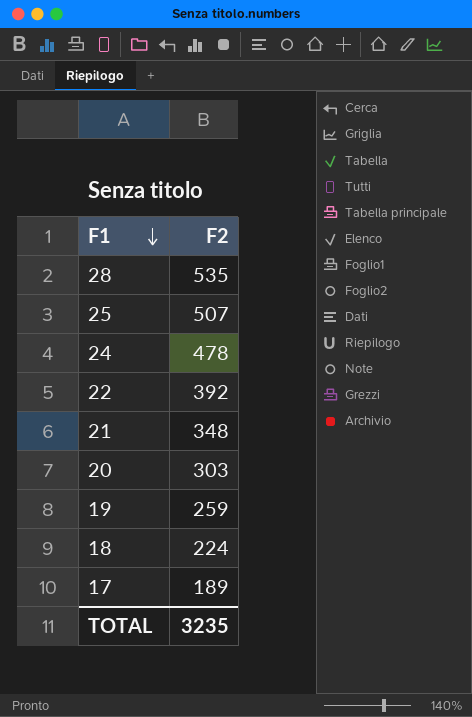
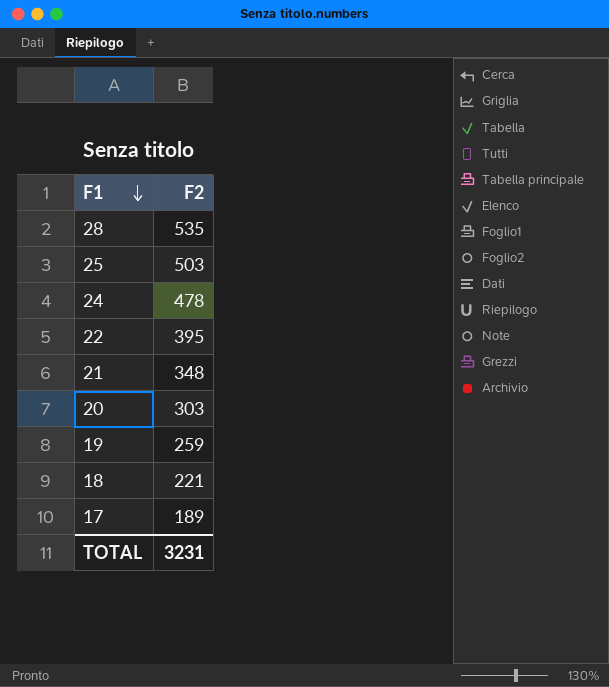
25 | F2: 507 -> 503
22 | F2: 392 -> 395
18 | F2: 224 -> 221
TOTAL | F2: 3235 -> 3231

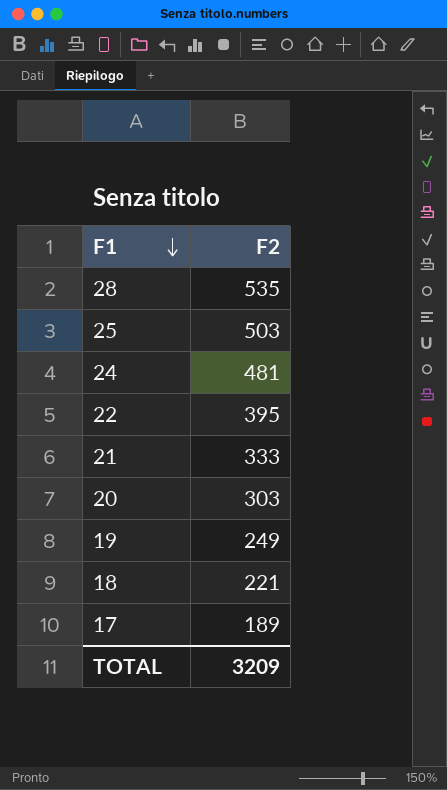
24 | F2: 478 -> 481
21 | F2: 348 -> 333
19 | F2: 259 -> 249
TOTAL | F2: 3231 -> 3209

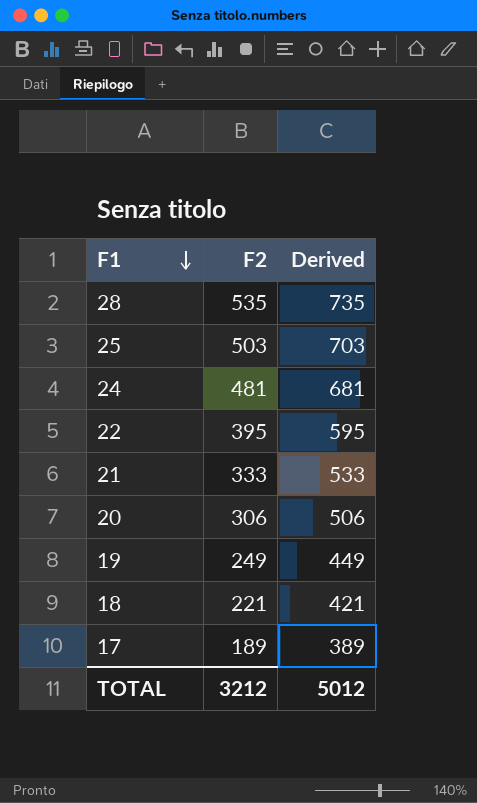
column Derived | formula: none -> [F2] + 200
20 | F2: 303 -> 306
TOTAL | F2: 3209 -> 3212

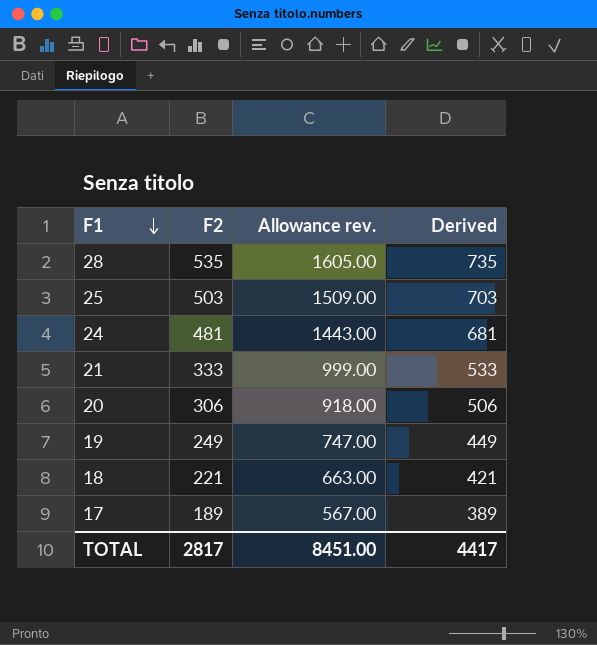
column Allowance rev. | formula: none -> [F2] * 3
row 22: 395 | 595 -> none
TOTAL | F2: 3212 -> 2817
TOTAL | Derived: 5012 -> 4417

